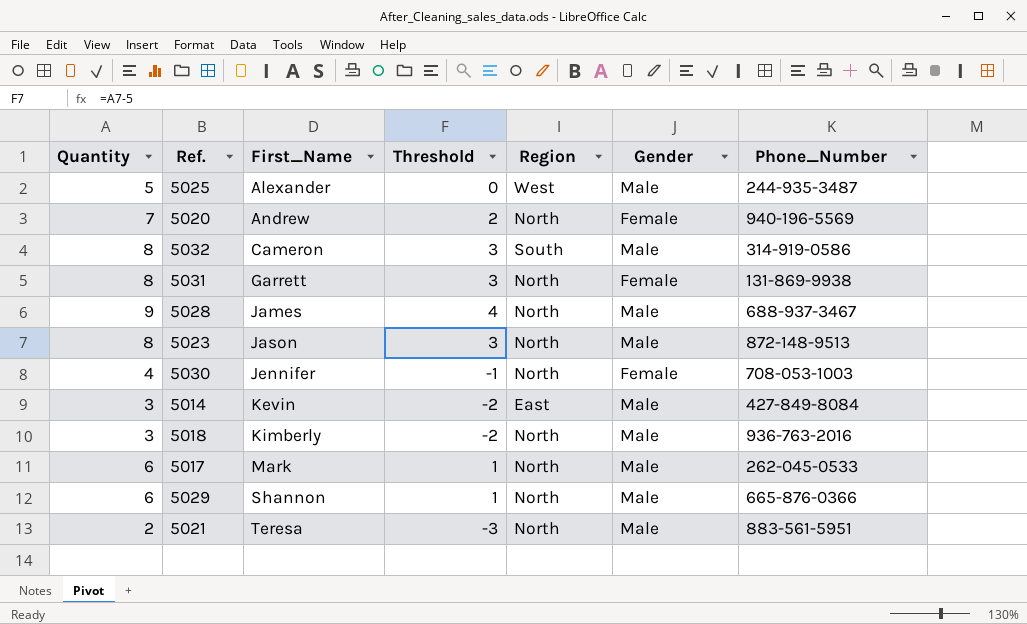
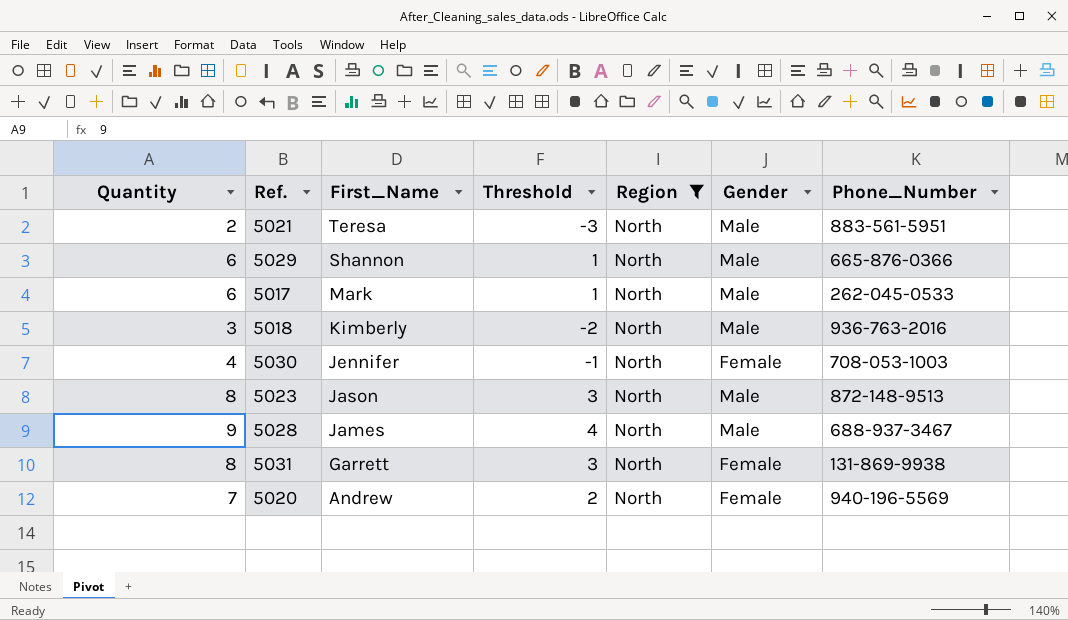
filter: none -> Region = North
row order: First_Name ascending -> First_Name descending

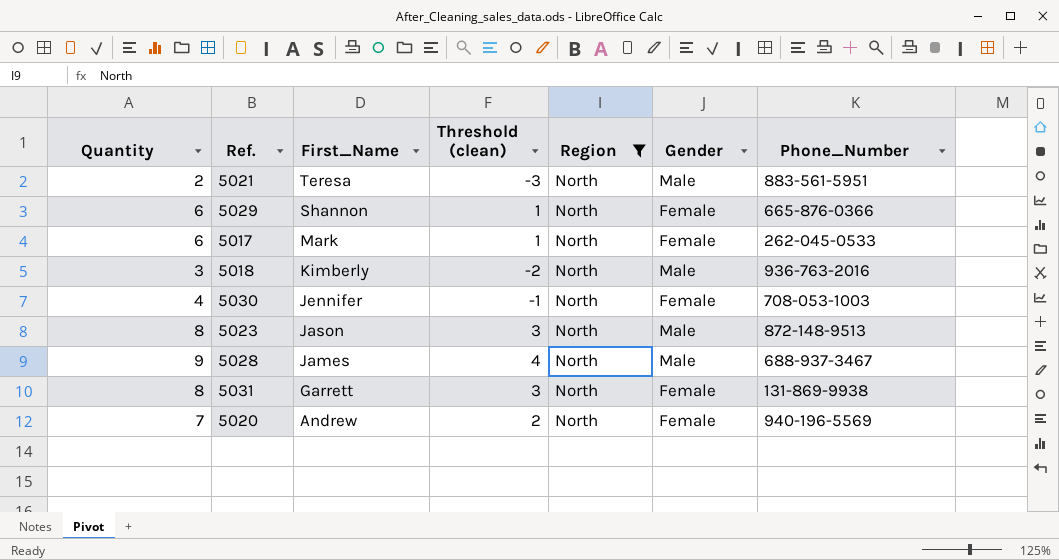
column name: Threshold -> Threshold (clean)
5029 | Gender: Male -> Female
5017 | Gender: Male -> Female

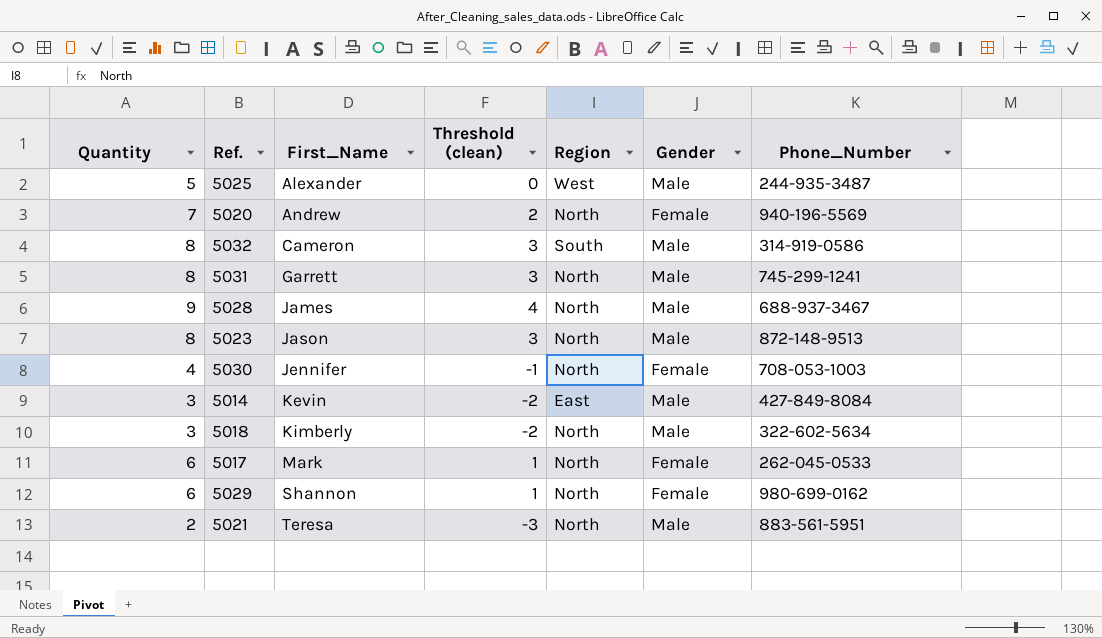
filter: Region = North -> none
row order: First_Name descending -> First_Name ascending
5031 | Gender: Female -> Male
5031 | Phone_Number: 131-869-9938 -> 745-299-1241
5018 | Phone_Number: 936-763-2016 -> 322-602-5634
5029 | Phone_Number: 665-876-0366 -> 980-699-0162

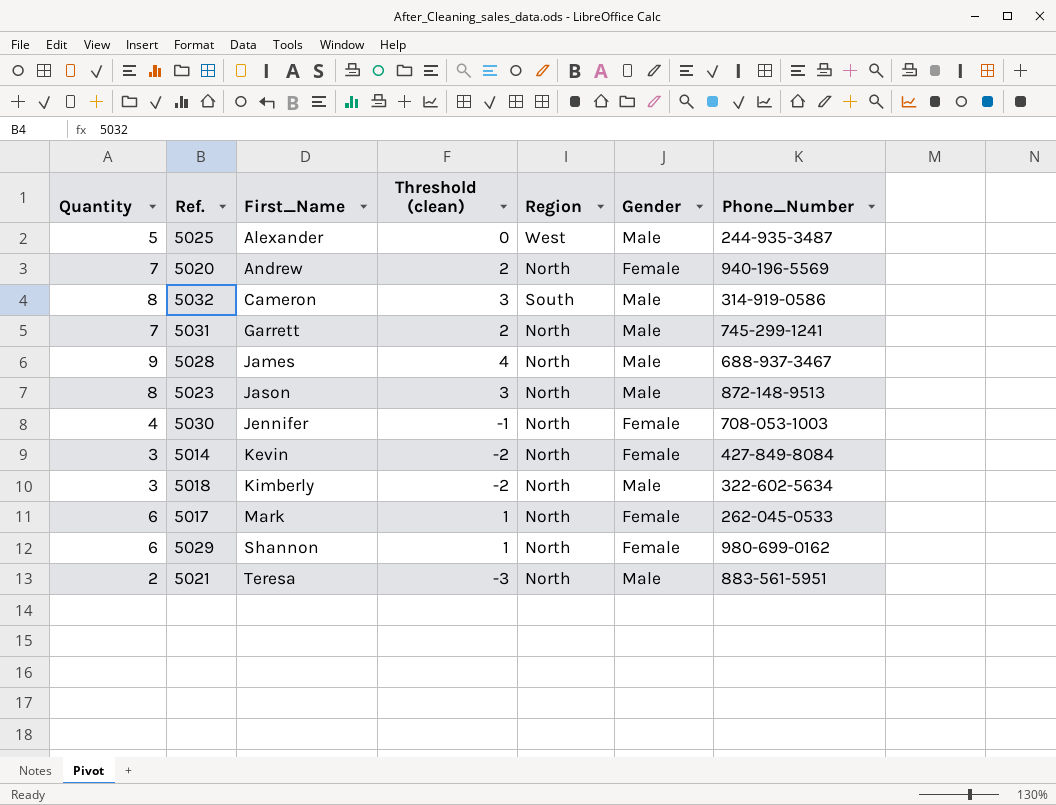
5031 | Quantity: 8 -> 7
5031 | Threshold (clean): 3 -> 2
5014 | Region: East -> North
5014 | Gender: Male -> Female

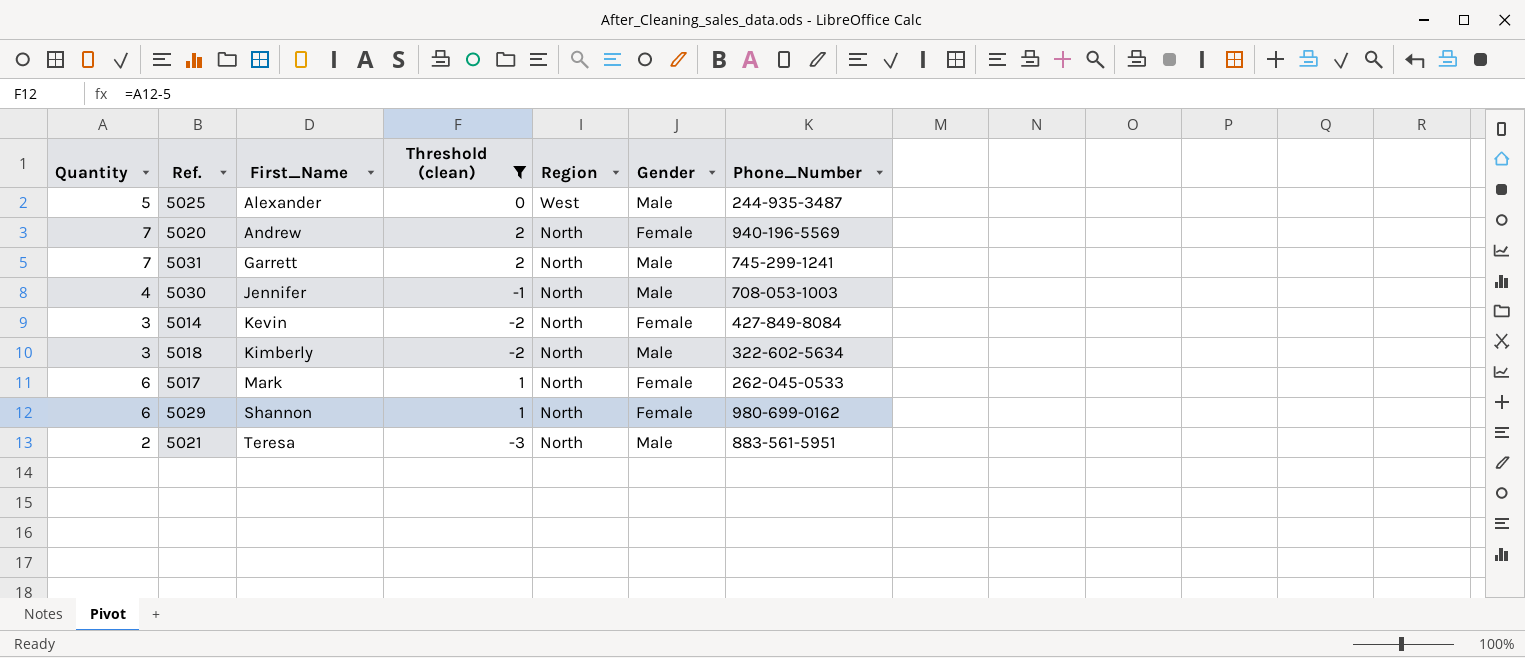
filter: none -> Threshold (clean) <= 2
5030 | Gender: Female -> Male

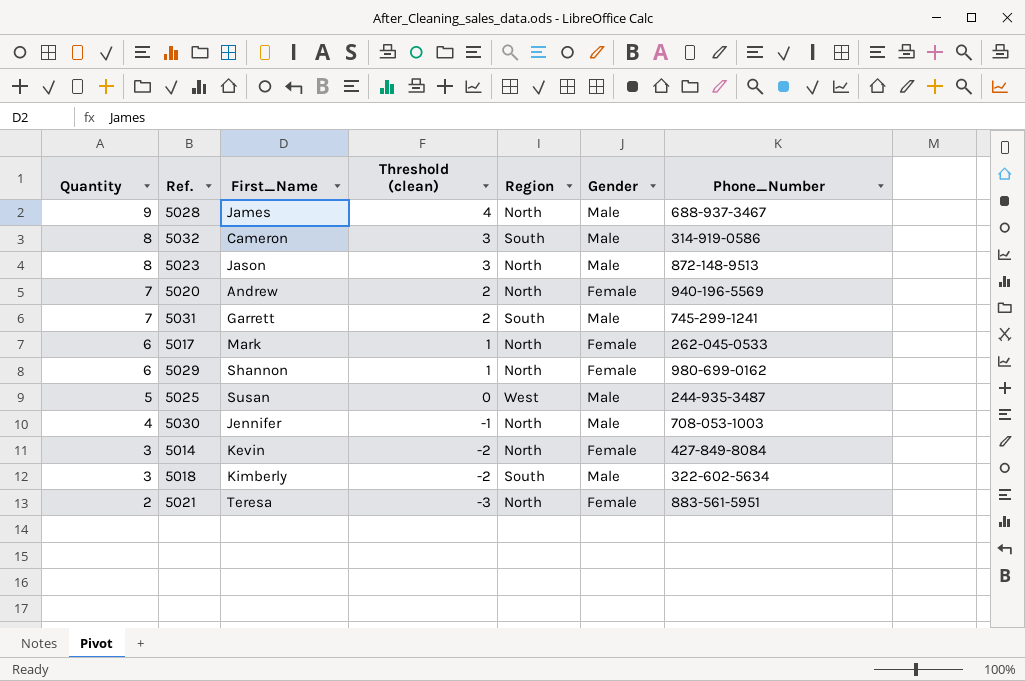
filter: Threshold (clean) <= 2 -> none
row order: First_Name ascending -> Quantity descending
5031 | Region: North -> South
5025 | First_Name: Alexander -> Susan
5018 | Region: North -> South
5021 | Gender: Male -> Female

